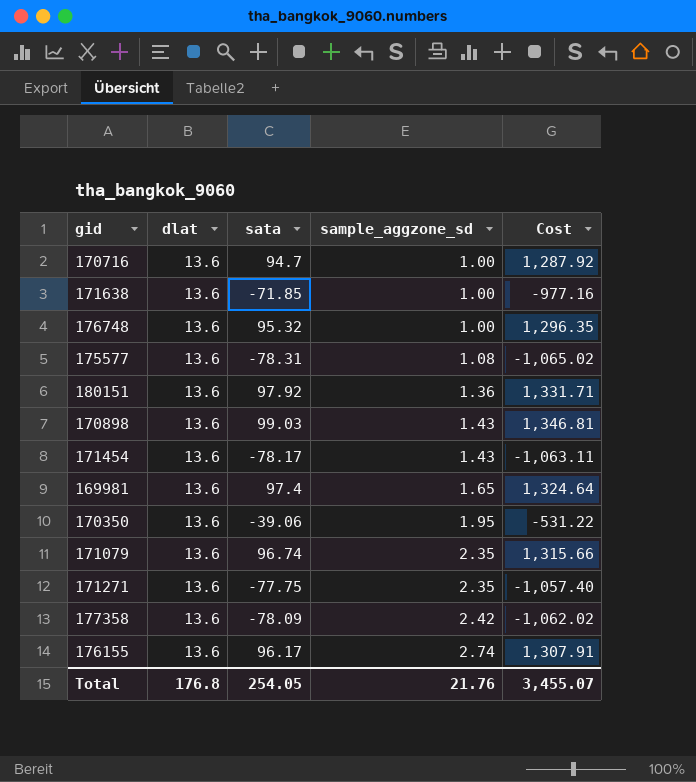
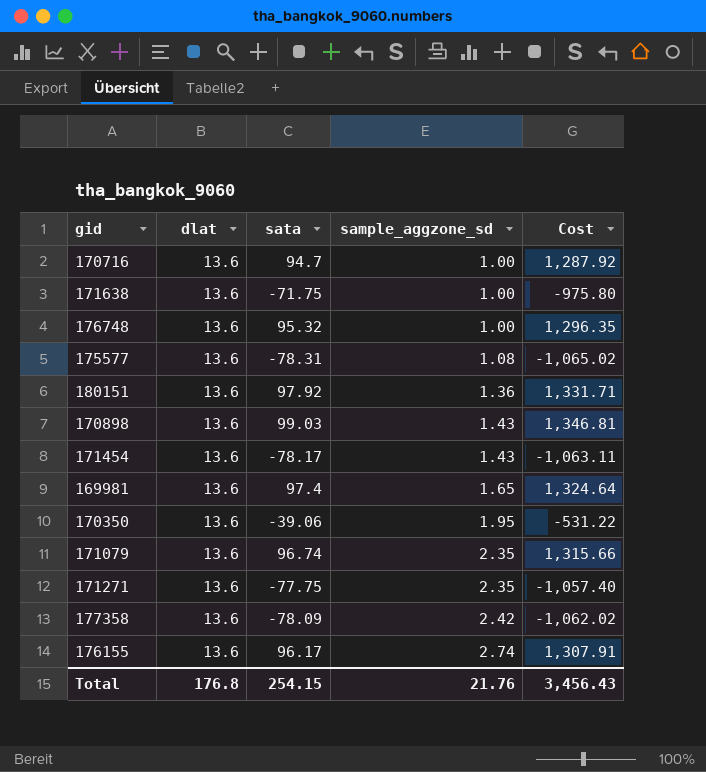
171638 | sata: -71.85 -> -71.75
171638 | Cost: -977.16 -> -975.80
Total | sata: 254.05 -> 254.15
Total | Cost: 3,455.07 -> 3,456.43

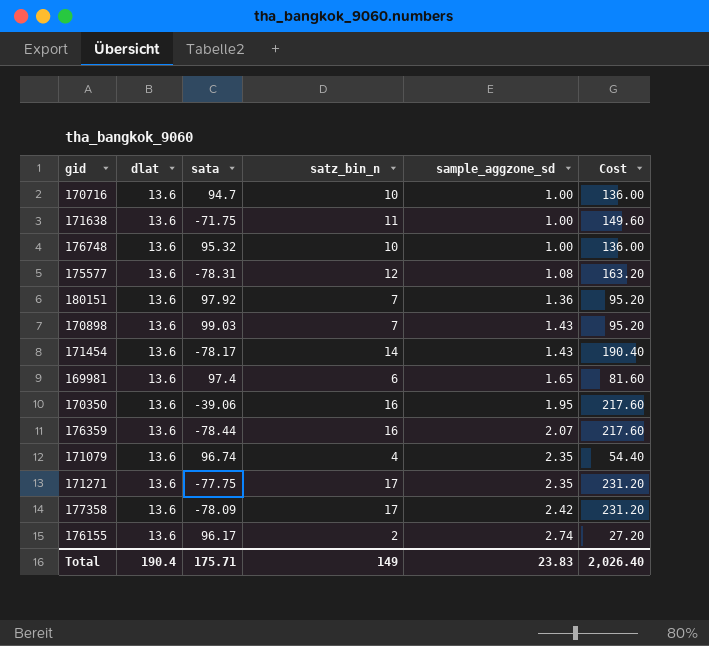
column satz_bin_n | position: none -> 4
column Cost | formula: [dlat] * [sata] -> [dlat] * [satz_bin_n]
row 176359: none -> 13.6 | -78.44 | 16 | 2.07 | 217.60
Total | dlat: 176.8 -> 190.4
Total | sata: 254.15 -> 175.71
Total | sample_aggzone_sd: 21.76 -> 23.83
Total | Cost: 3,456.43 -> 2,026.40

